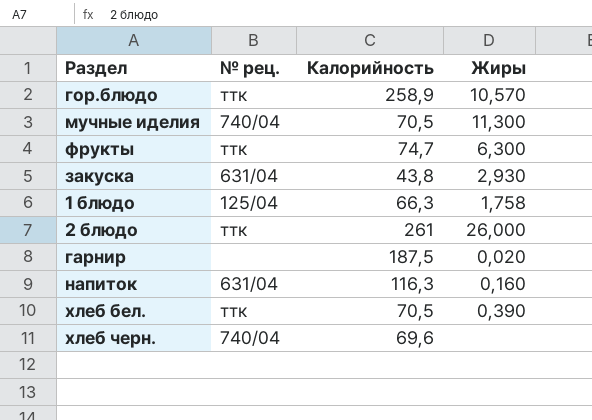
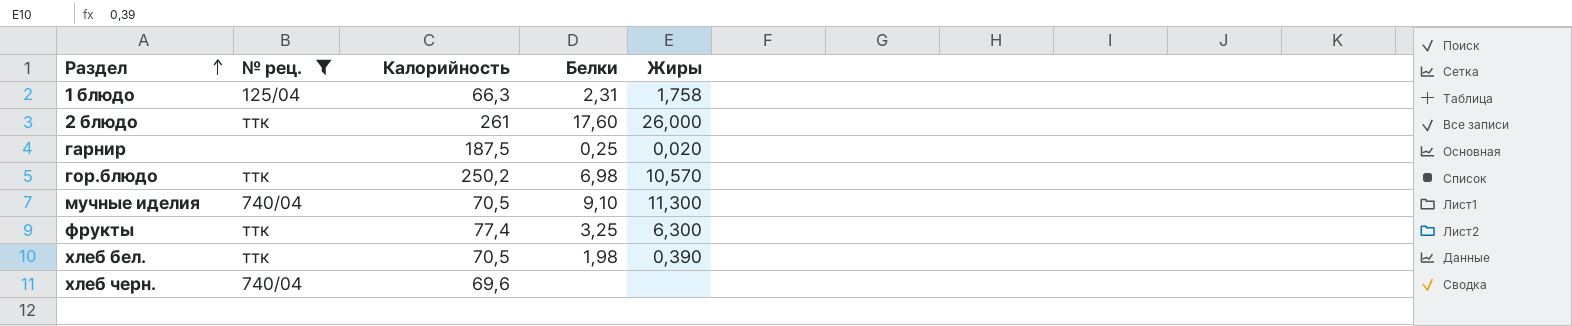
filter: none -> № рец. != 631/04
row order: none -> Раздел ascending
column Белки | position: none -> 4
гор.блюдо | Калорийность: 258,9 -> 250,2
фрукты | Калорийность: 74,7 -> 77,4

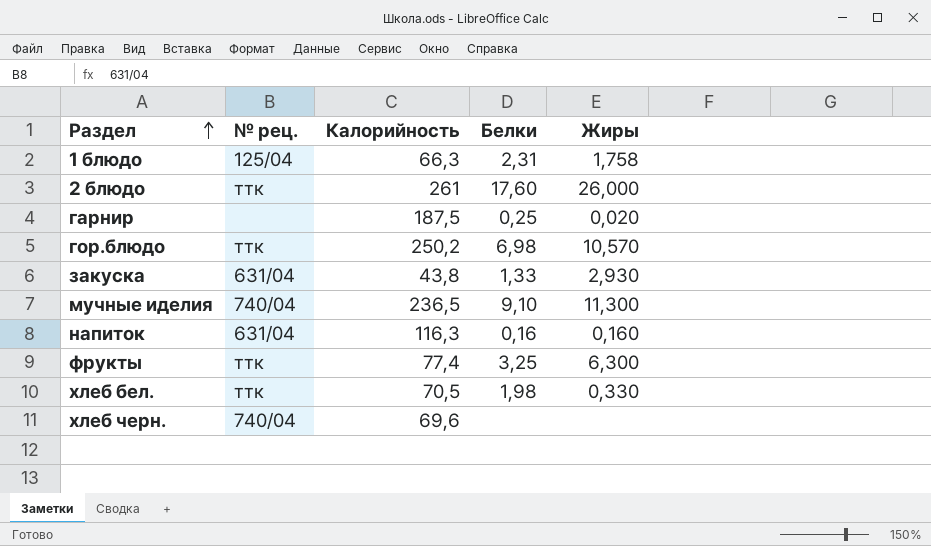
filter: № рец. != 631/04 -> none
мучные иделия | Калорийность: 70,5 -> 236,5
хлеб бел. | Жиры: 0,390 -> 0,330

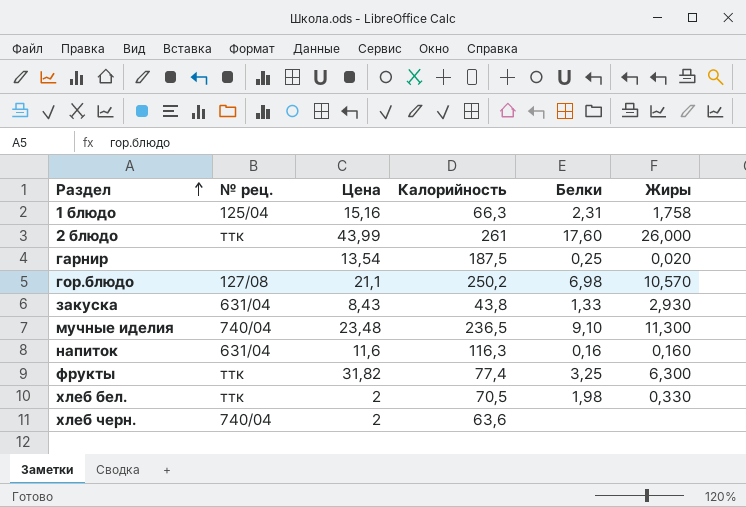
column Цена | position: none -> 3
гор.блюдо | № рец.: ттк -> 127/08
хлеб черн. | Калорийность: 69,6 -> 63,6

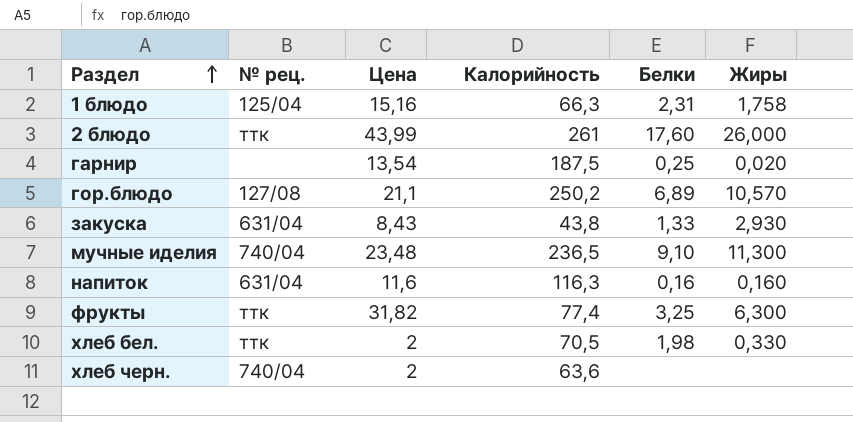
гор.блюдо | Белки: 6,98 -> 6,89

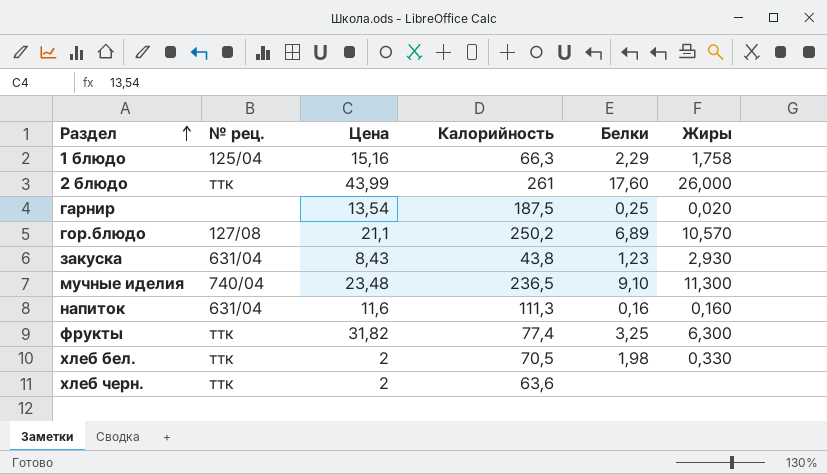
1 блюдо | Белки: 2,31 -> 2,29
закуска | Белки: 1,33 -> 1,23
напиток | Калорийность: 116,3 -> 111,3
хлеб черн. | № рец.: 740/04 -> ттк

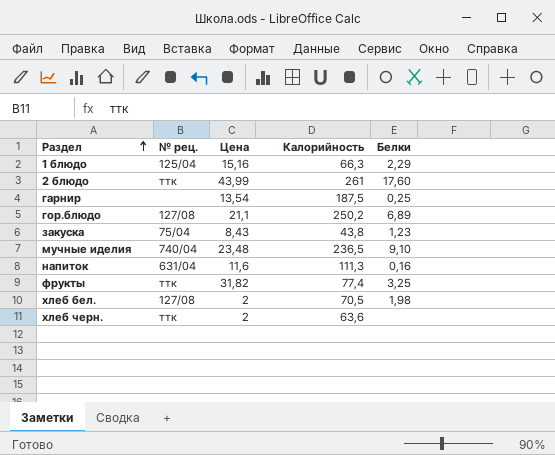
column Жиры | position: 6 -> none
закуска | № рец.: 631/04 -> 75/04
хлеб бел. | № рец.: ттк -> 127/08

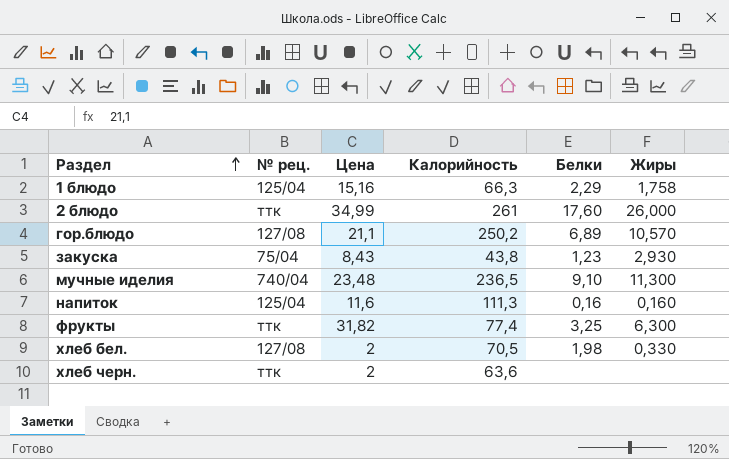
column Жиры | position: none -> 6
row гарнир: none | 13,54 | 187,5 | 0,25 -> none
2 блюдо | Цена: 43,99 -> 34,99
напиток | № рец.: 631/04 -> 125/04

